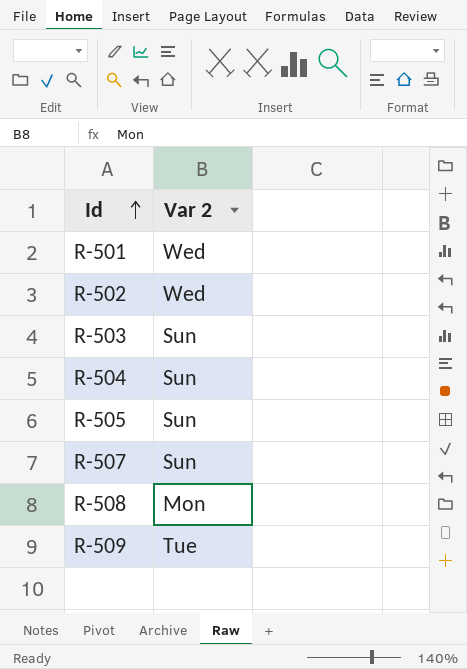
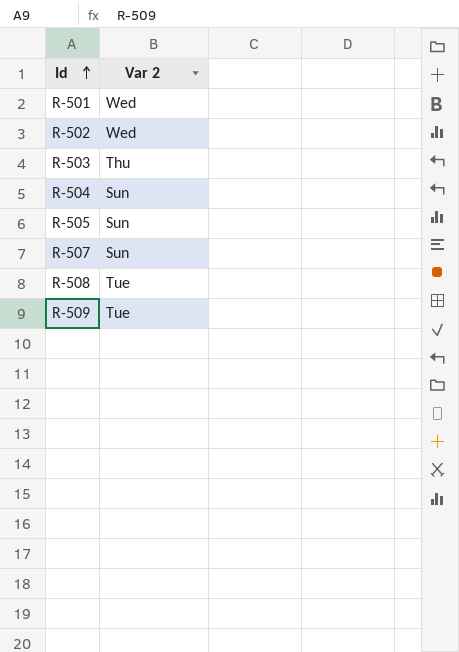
R-503 | Var 2: Sun -> Thu
R-508 | Var 2: Mon -> Tue

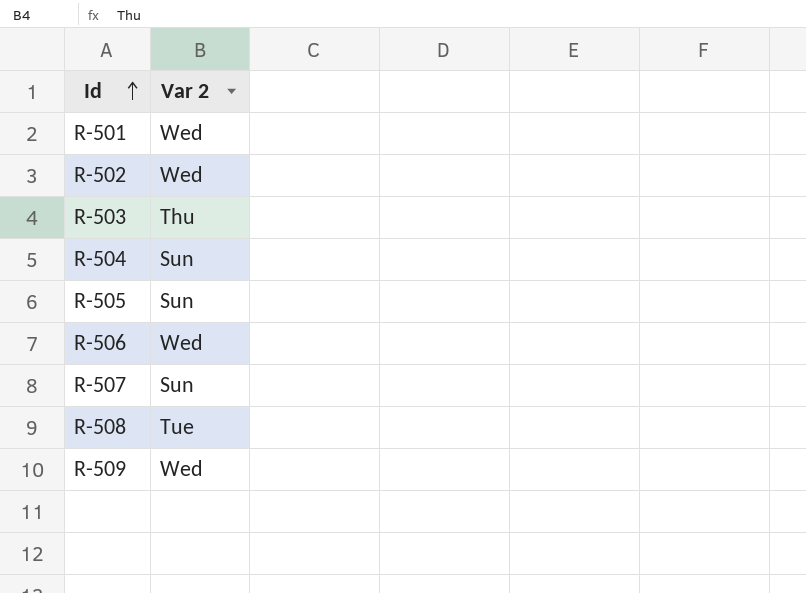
row R-506: none -> Wed
R-509 | Var 2: Tue -> Wed

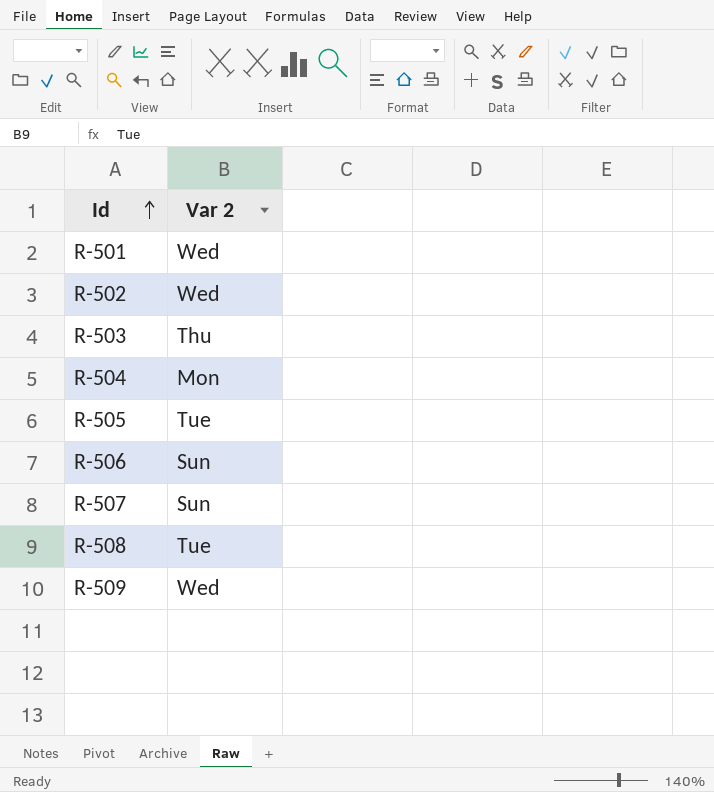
R-504 | Var 2: Sun -> Mon
R-505 | Var 2: Sun -> Tue
R-506 | Var 2: Wed -> Sun

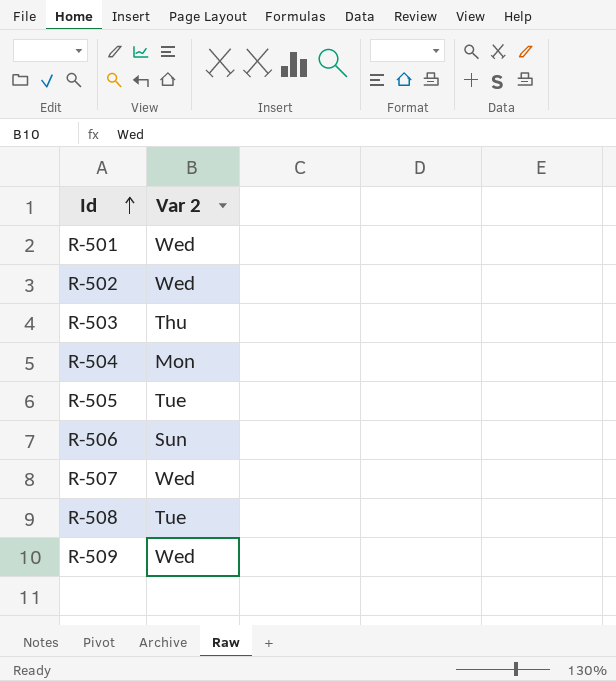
R-507 | Var 2: Sun -> Wed

